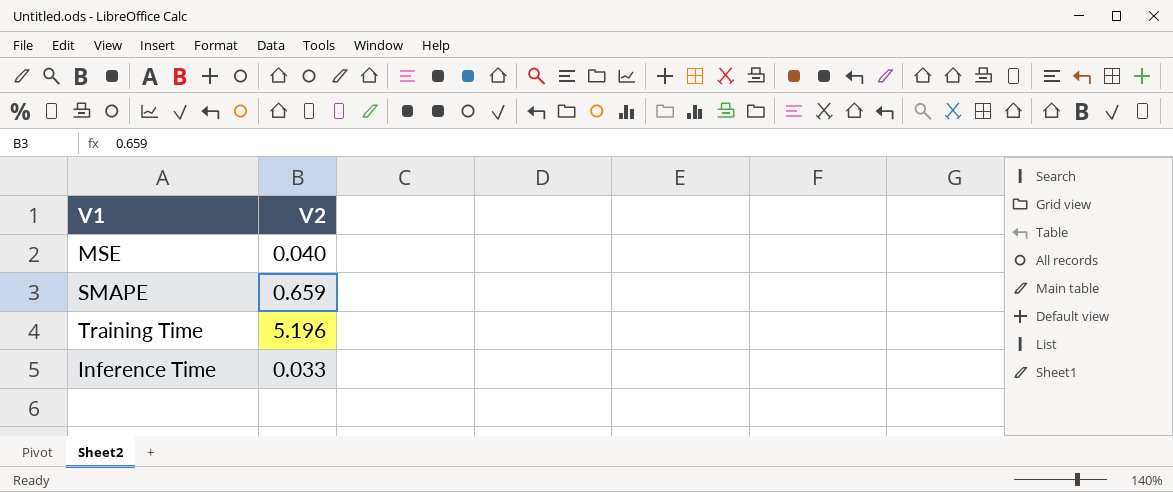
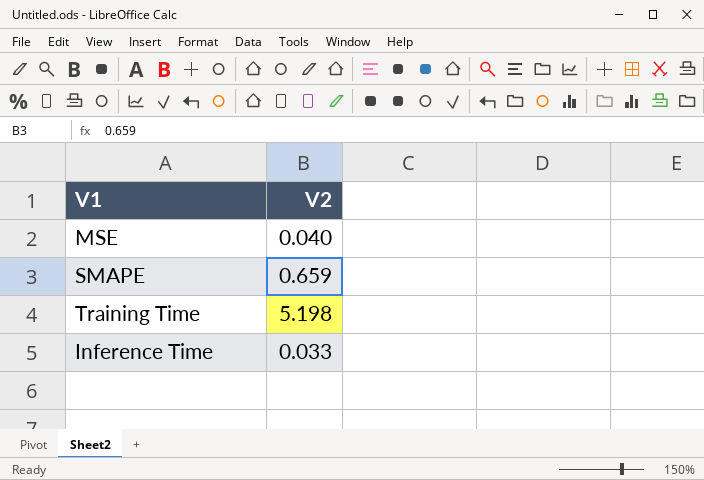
Training Time | V2: 5.196 -> 5.198

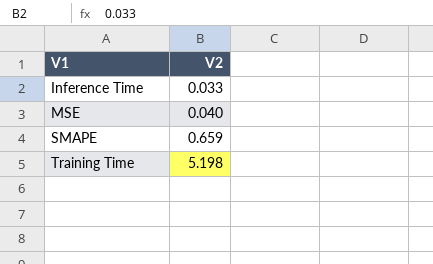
row order: none -> V1 ascending

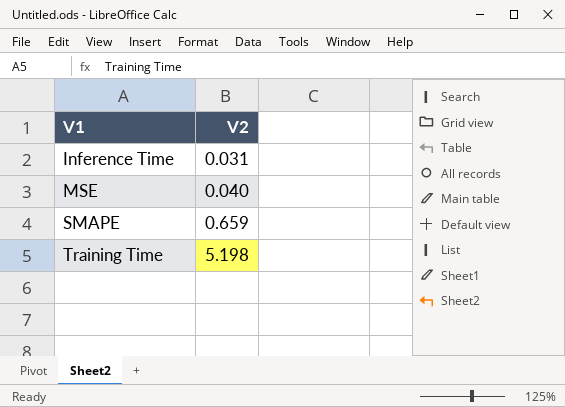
Inference Time | V2: 0.033 -> 0.031

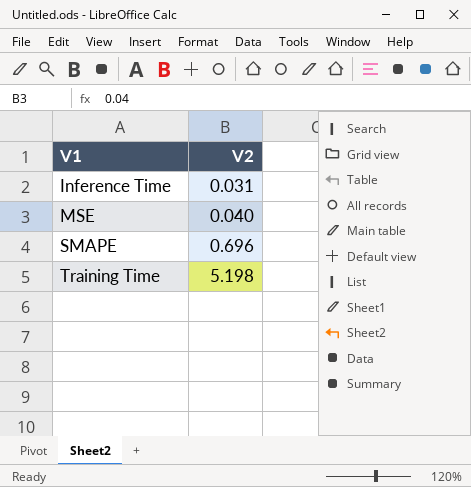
SMAPE | V2: 0.659 -> 0.696

